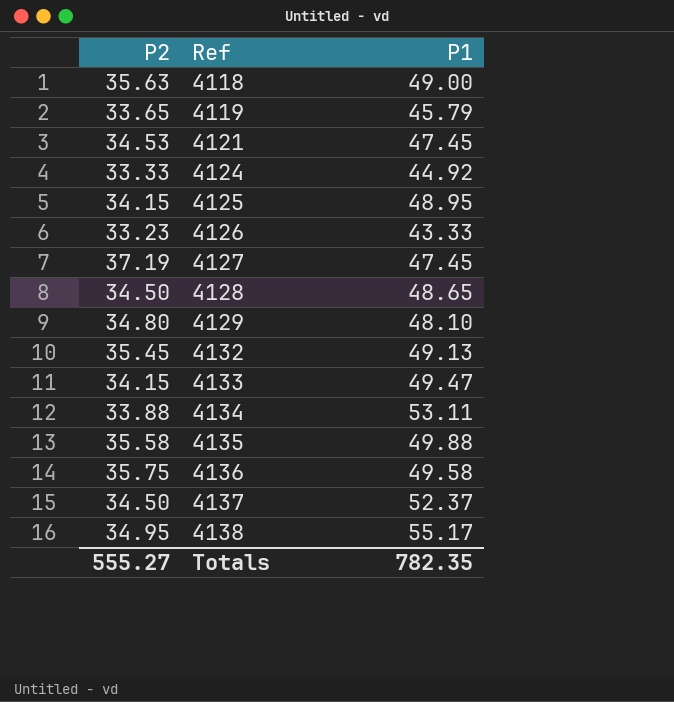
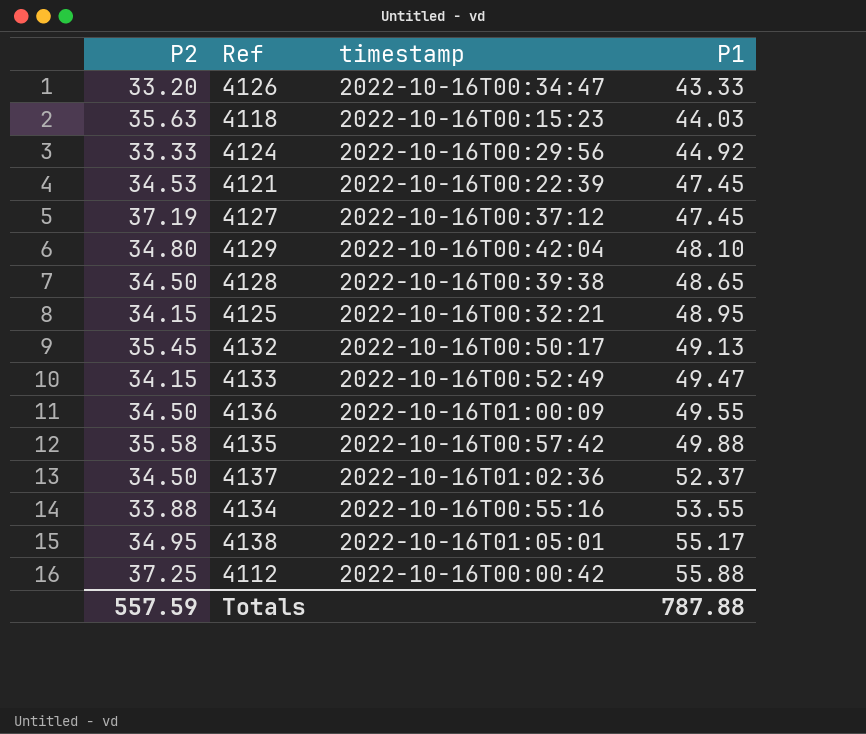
row order: Ref ascending -> P1 ascending
column timestamp | position: none -> 3
row 4119: 33.65 | 45.79 -> none
4126 | P2: 33.23 -> 33.20
4118 | P1: 49.00 -> 44.03
4136 | P2: 35.75 -> 34.50
4136 | P1: 49.58 -> 49.55
4134 | P1: 53.11 -> 53.55
row 4112: none -> 37.25 | 2022-10-16T00:00:42 | 55.88
Totals | P2: 555.27 -> 557.59
Totals | P1: 782.35 -> 787.88

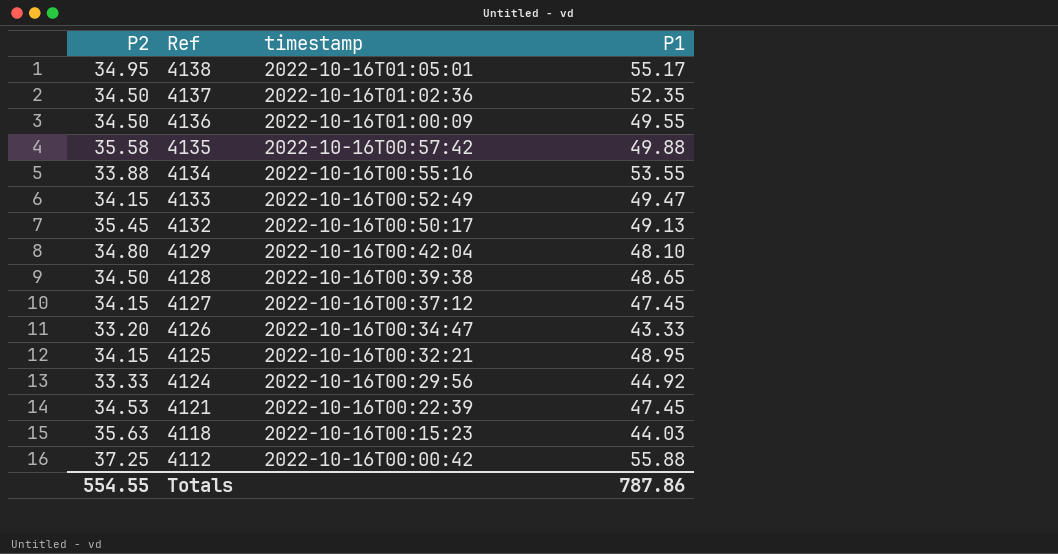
row order: P1 ascending -> Ref descending
4137 | P1: 52.37 -> 52.35
4127 | P2: 37.19 -> 34.15
Totals | P2: 557.59 -> 554.55
Totals | P1: 787.88 -> 787.86

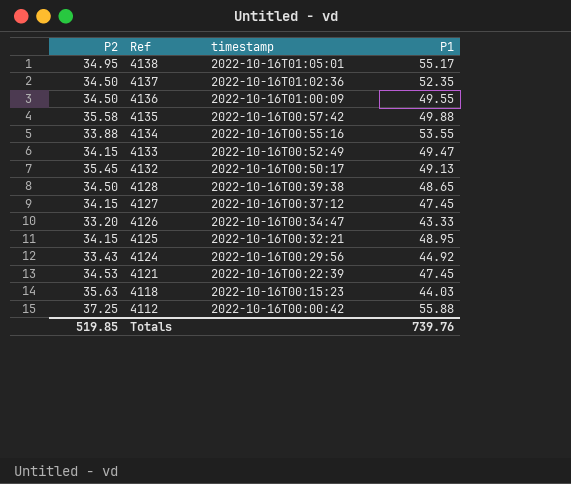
row 4129: 34.80 | 2022-10-16T00:42:04 | 48.10 -> none
4124 | P2: 33.33 -> 33.43
Totals | P2: 554.55 -> 519.85
Totals | P1: 787.86 -> 739.76

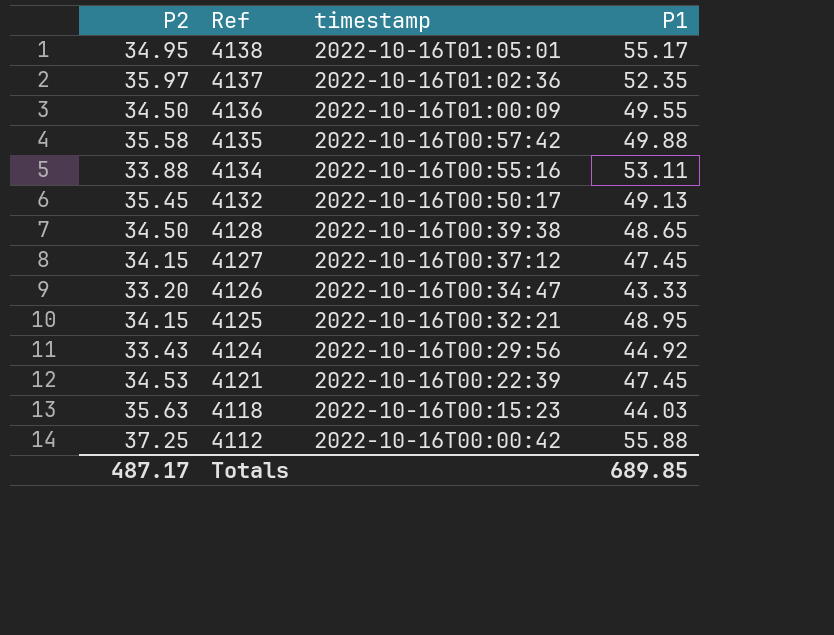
row 4133: 34.15 | 2022-10-16T00:52:49 | 49.47 -> none
4137 | P2: 34.50 -> 35.97
4134 | P1: 53.55 -> 53.11
Totals | P2: 519.85 -> 487.17
Totals | P1: 739.76 -> 689.85

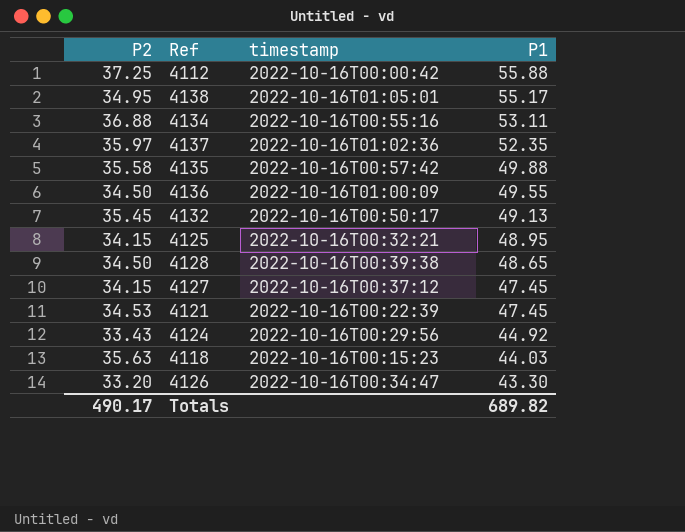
row order: Ref descending -> P1 descending
4134 | P2: 33.88 -> 36.88
4126 | P1: 43.33 -> 43.30
Totals | P2: 487.17 -> 490.17
Totals | P1: 689.85 -> 689.82

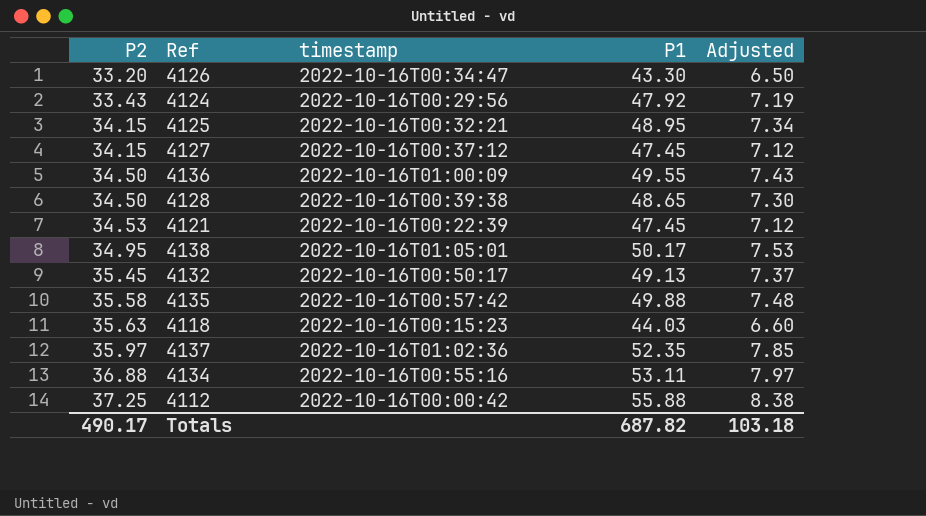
row order: P1 descending -> P2 ascending
column Adjusted | formula: none -> [P1] * 0.15
4124 | P1: 44.92 -> 47.92
4138 | P1: 55.17 -> 50.17
Totals | P1: 689.82 -> 687.82

